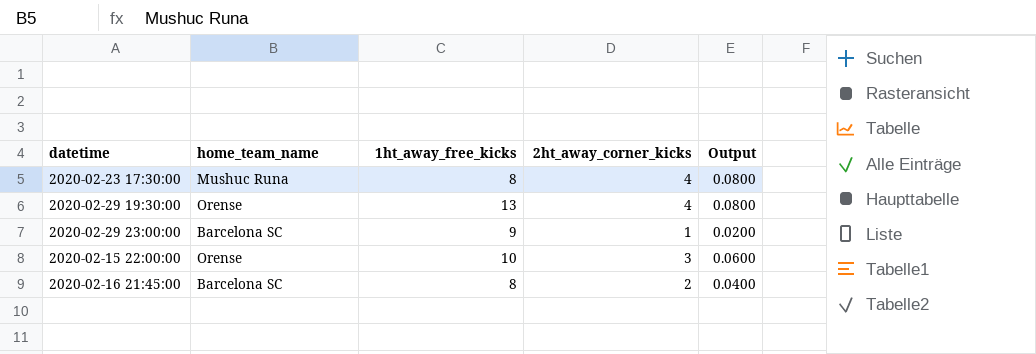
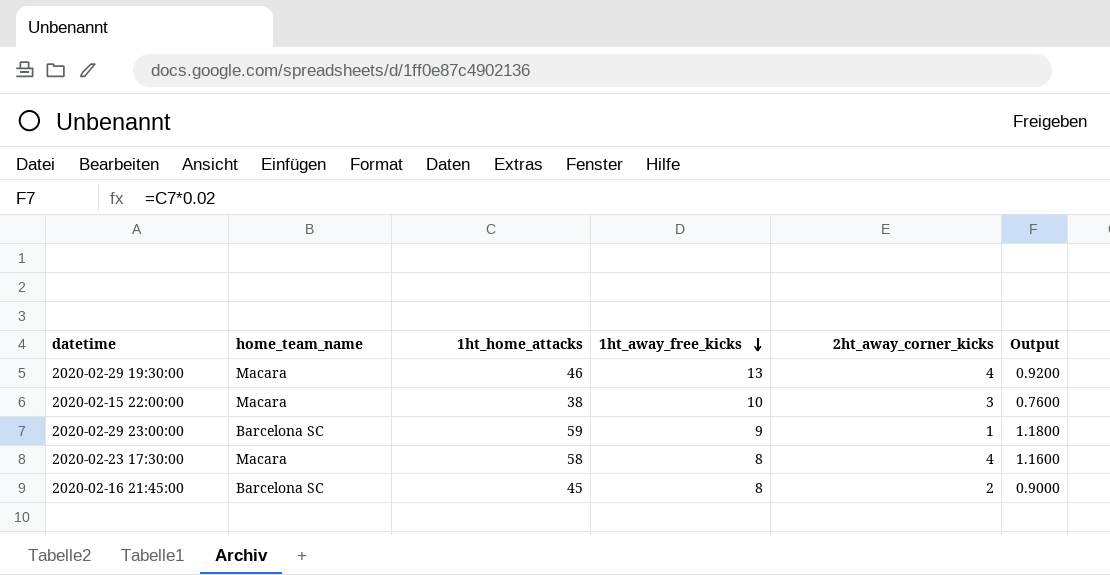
row order: none -> 1ht_away_free_kicks descending
column 1ht_home_attacks | position: none -> 3
column Output | formula: [2ht_away_corner_kicks] * 0.02 -> [1ht_home_attacks] * 0.02
2020-02-29 19:30:00 | home_team_name: Orense -> Macara
2020-02-15 22:00:00 | home_team_name: Orense -> Macara
2020-02-23 17:30:00 | home_team_name: Mushuc Runa -> Macara

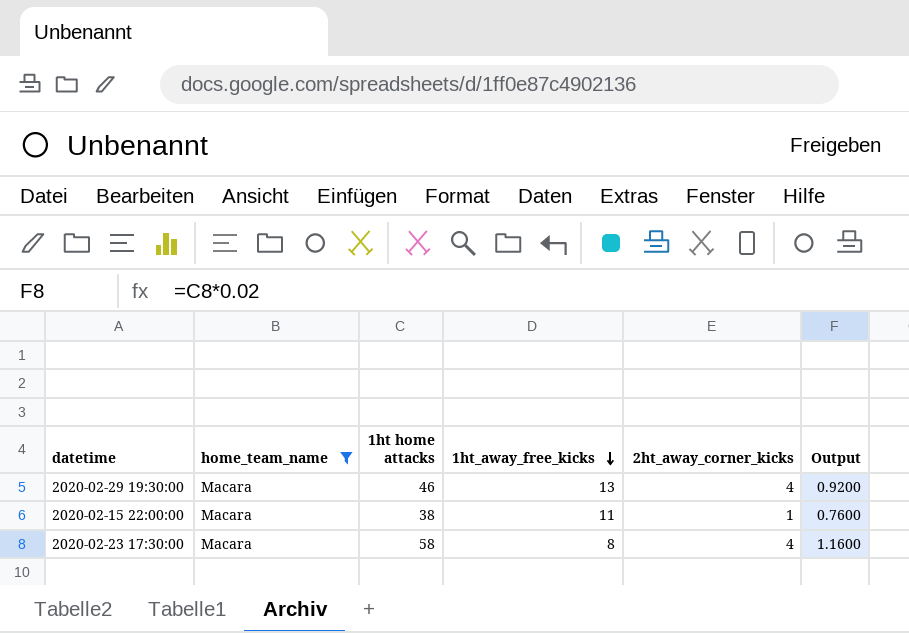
filter: none -> home_team_name = Macara
column name: 1ht_home_attacks -> 1ht home attacks
2020-02-15 22:00:00 | 1ht_away_free_kicks: 10 -> 11
2020-02-15 22:00:00 | 2ht_away_corner_kicks: 3 -> 1

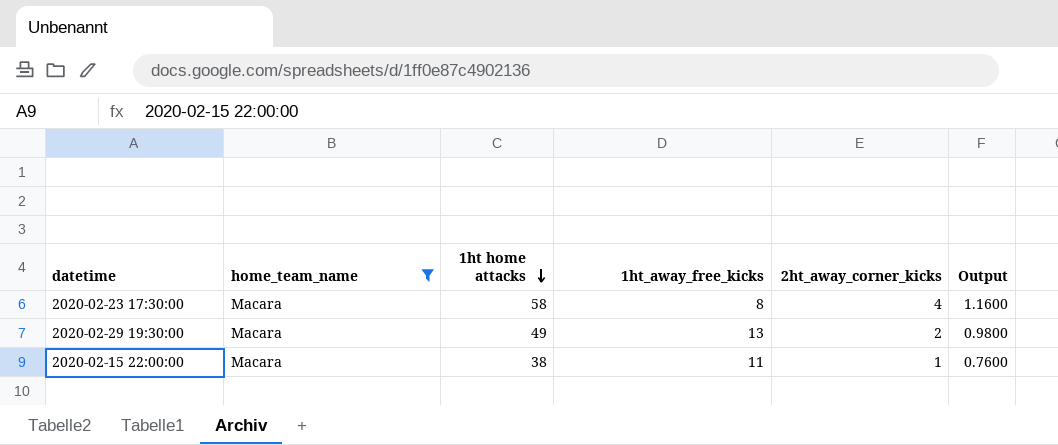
row order: 1ht_away_free_kicks descending -> 1ht home attacks descending
2020-02-29 19:30:00 | 1ht home attacks: 46 -> 49
2020-02-29 19:30:00 | 2ht_away_corner_kicks: 4 -> 2
2020-02-29 19:30:00 | Output: 0.9200 -> 0.9800

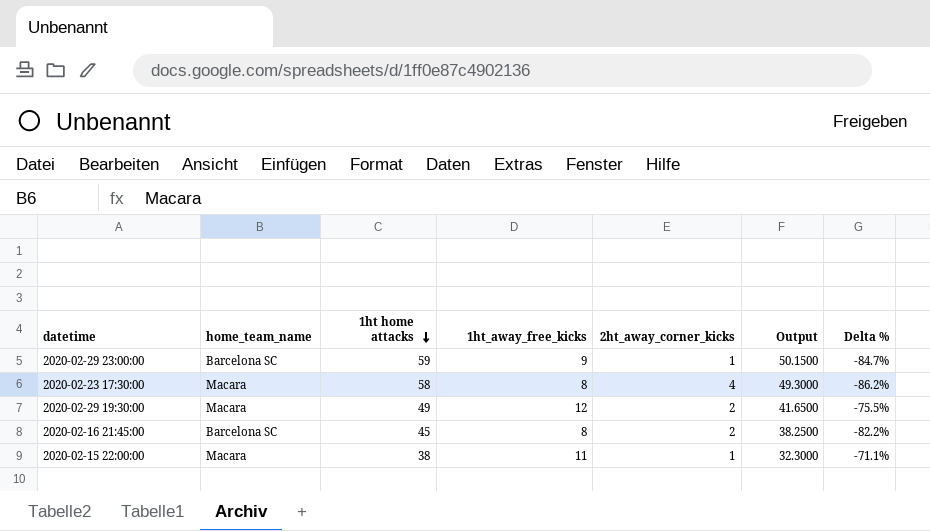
filter: home_team_name = Macara -> none
column Output | formula: [1ht home attacks] * 0.02 -> [1ht home attacks] * 0.85
column Delta % | formula: none -> ([1ht_away_free_kicks] - [1ht home attacks]) / [1ht home attacks]
2020-02-29 19:30:00 | 1ht_away_free_kicks: 13 -> 12

